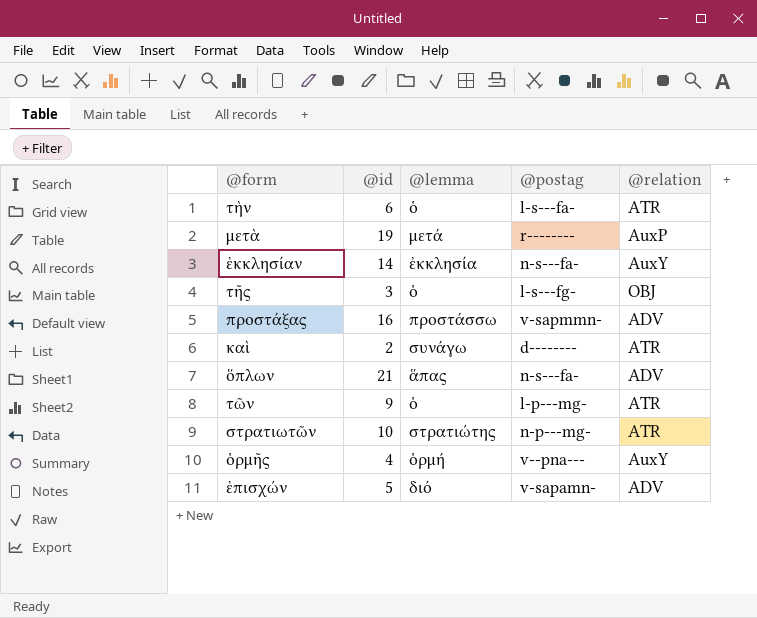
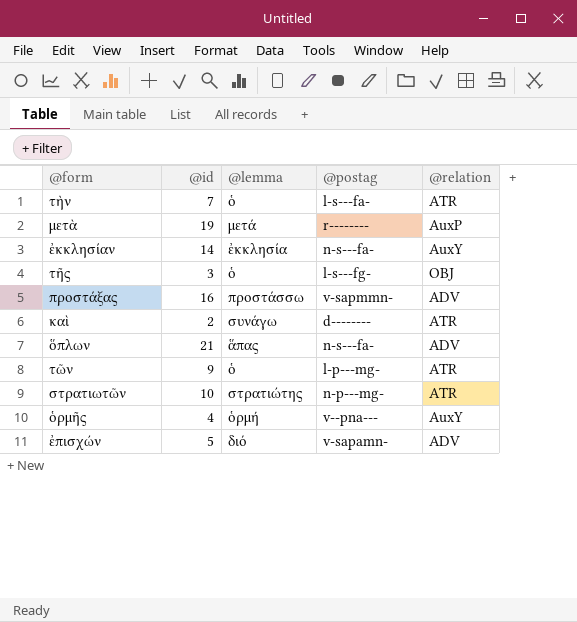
τὴν | @id: 6 -> 7

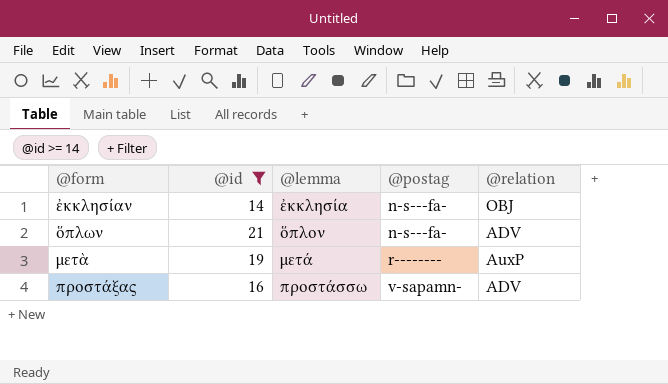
filter: none -> @id >= 14
row order: none -> @postag ascending
ἐκκλησίαν | @relation: AuxY -> OBJ
ὅπλων | @lemma: ἅπας -> ὅπλον
προστάξας | @postag: v-sapmmn- -> v-sapamn-

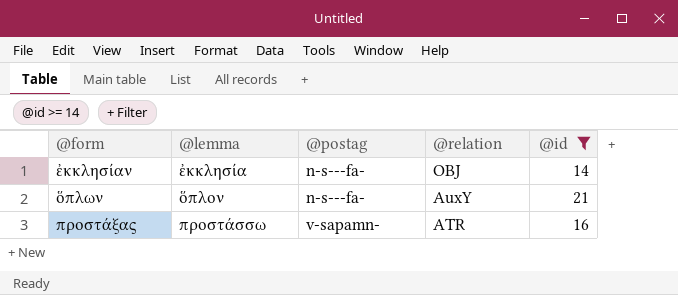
column @id | position: 2 -> 5
row μετὰ: 19 | μετά | r-------- | AuxP -> none
ὅπλων | @relation: ADV -> AuxY
προστάξας | @relation: ADV -> ATR

